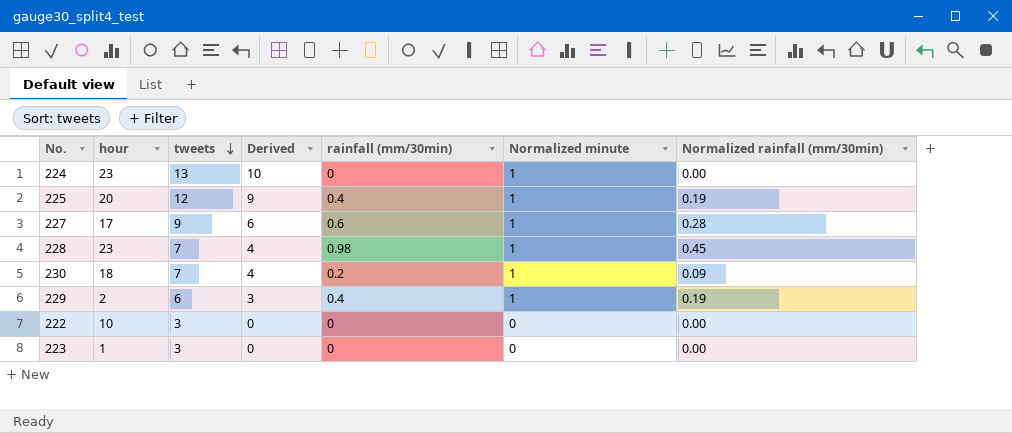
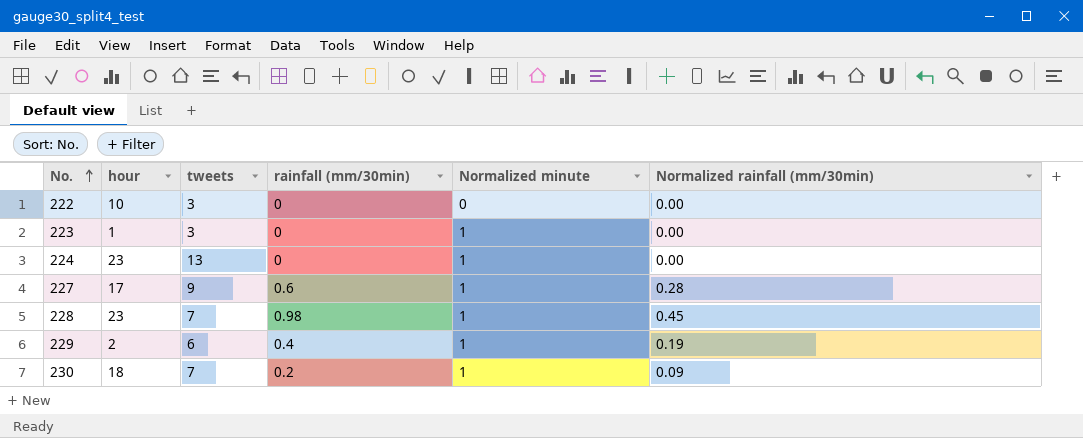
row order: tweets descending -> No. ascending
column Derived | formula: [tweets] - 3 -> none
row 225: 20 | 12 | 9 | 0.4 | 1 | 0.19 -> none
223 | Normalized minute: 0 -> 1

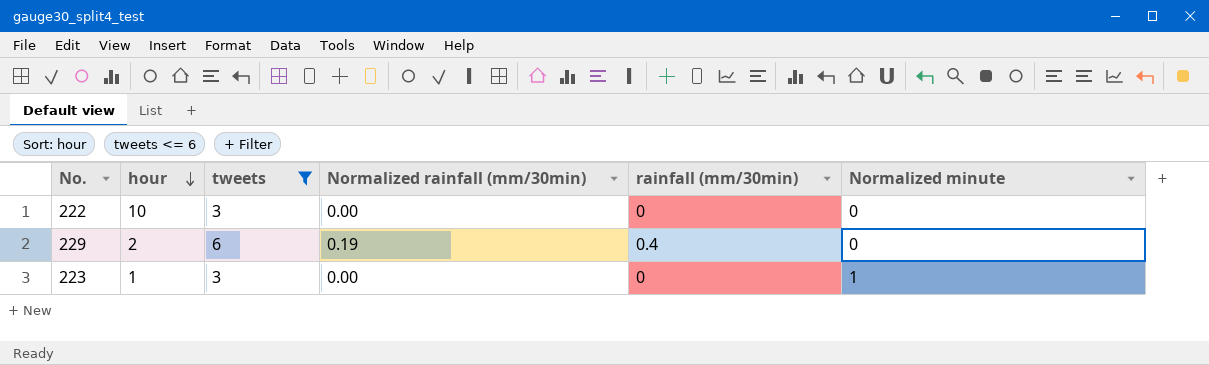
filter: none -> tweets <= 6
row order: No. ascending -> hour descending
column Normalized rainfall (mm/30min) | position: 6 -> 4
229 | Normalized minute: 1 -> 0

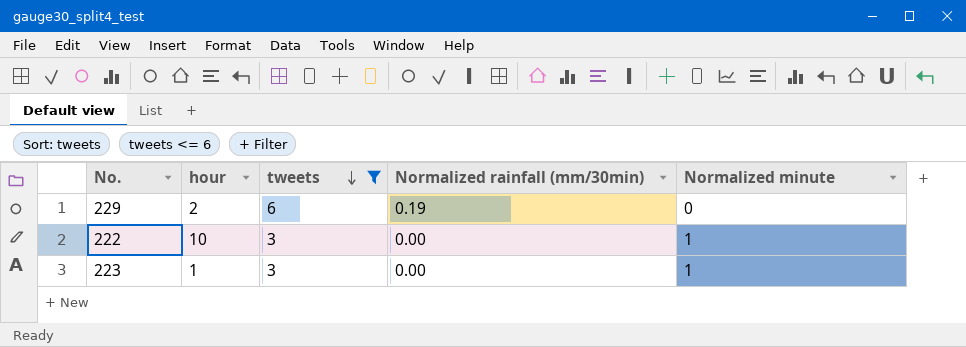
row order: hour descending -> tweets descending
column rainfall (mm/30min) | position: 5 -> none
222 | Normalized minute: 0 -> 1

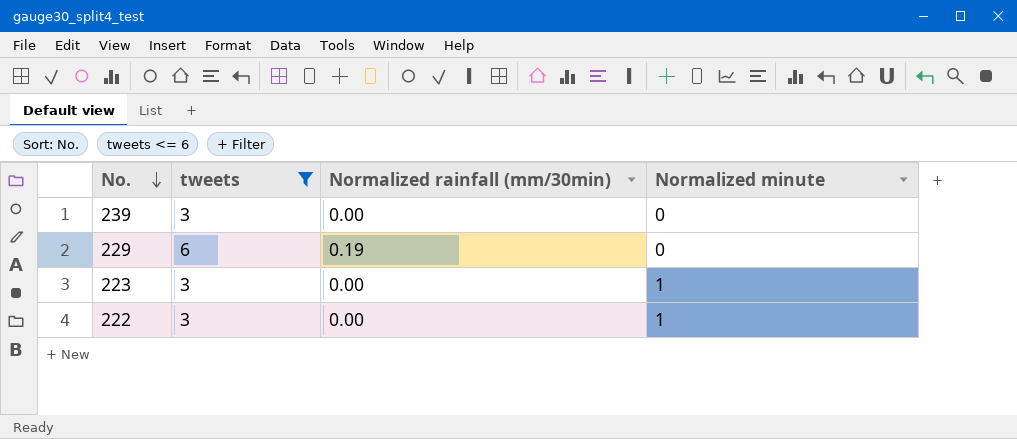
row order: tweets descending -> No. descending
column hour | position: 2 -> none
row 239: none -> 3 | 0.00 | 0

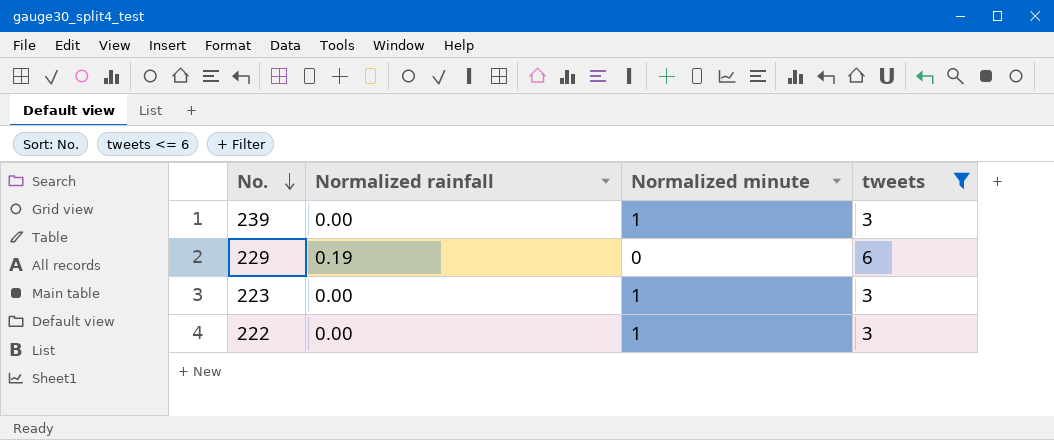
column name: Normalized rainfall (mm/30min) -> Normalized rainfall
column tweets | position: 2 -> 4
239 | Normalized minute: 0 -> 1

